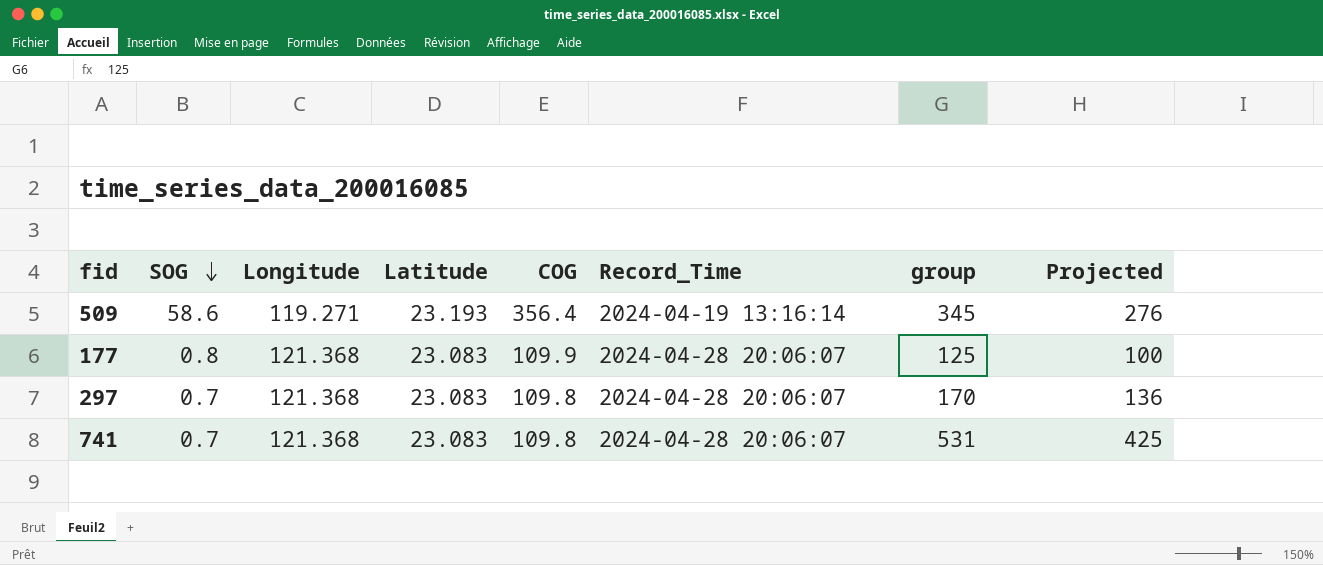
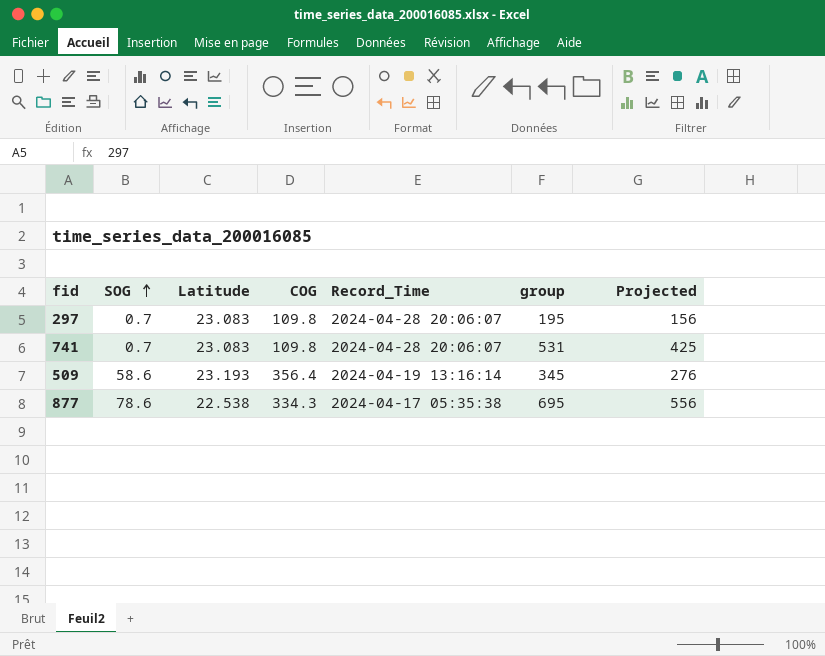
row order: SOG descending -> SOG ascending
column Longitude | position: 3 -> none
row 177: 0.8 | 121.368 | 23.083 | 109.9 | 2024-04-28 20:06:07 | 125 | 100 -> none
297 | group: 170 -> 195
297 | Projected: 136 -> 156
row 877: none -> 78.6 | 22.538 | 334.3 | 2024-04-17 05:35:38 | 695 | 556

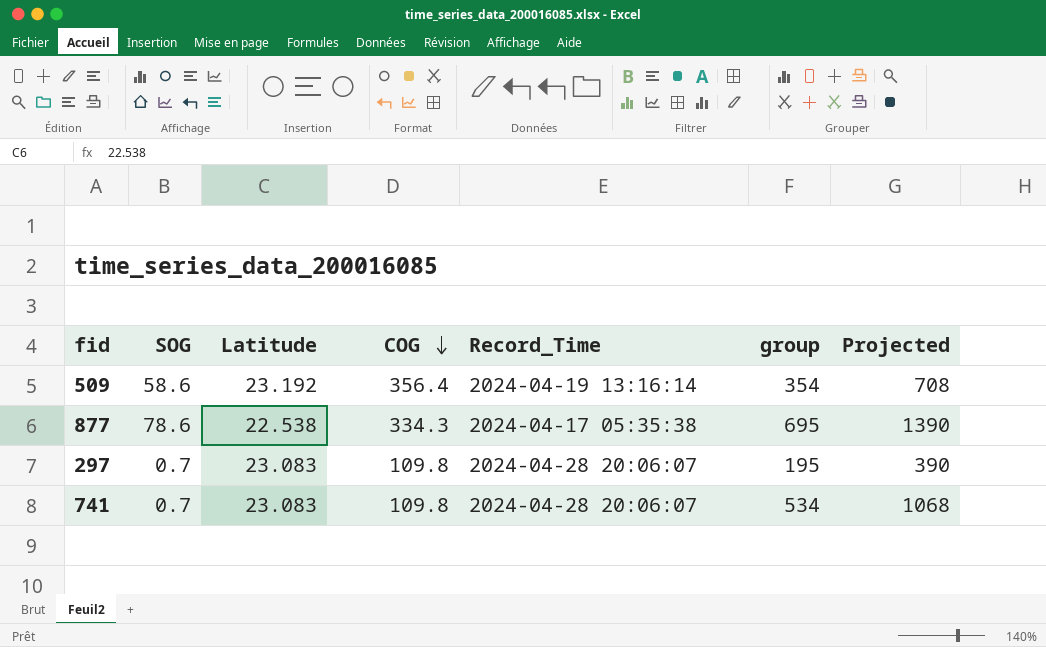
row order: SOG ascending -> COG descending
column Projected | formula: [group] * 0.8 -> [group] * 2
509 | Latitude: 23.193 -> 23.192
509 | group: 345 -> 354
741 | group: 531 -> 534

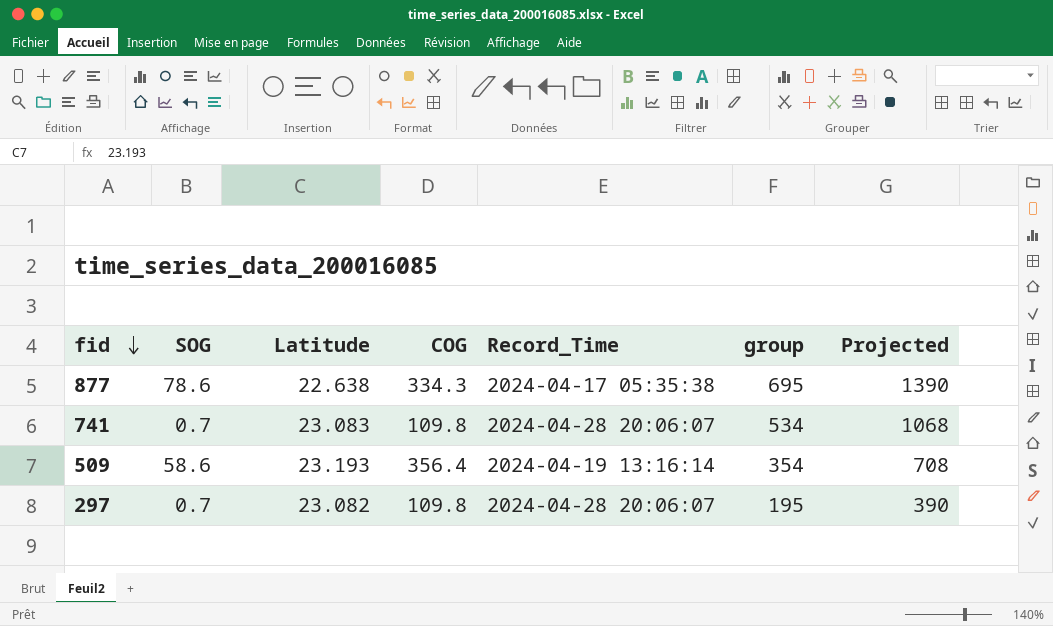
row order: COG descending -> fid descending
877 | Latitude: 22.538 -> 22.638
509 | Latitude: 23.192 -> 23.193
297 | Latitude: 23.083 -> 23.082

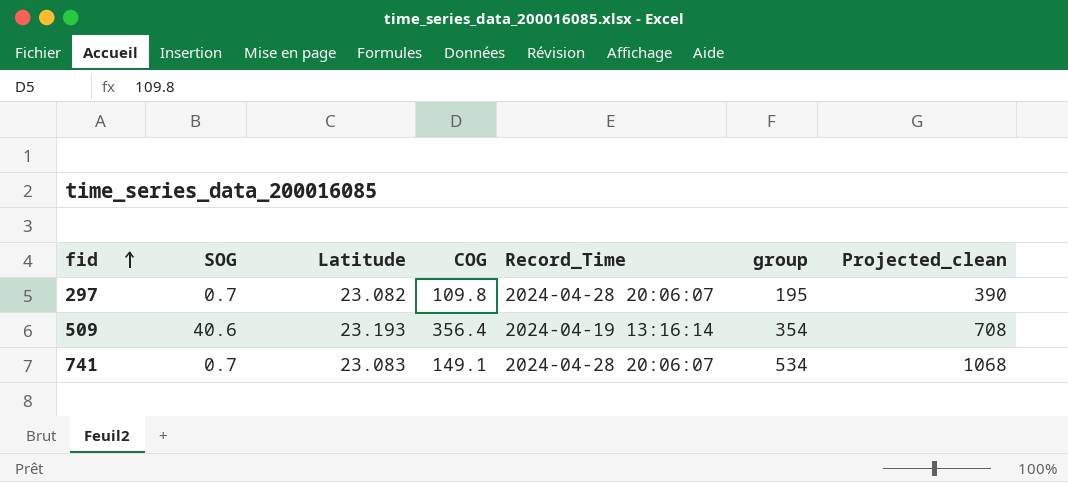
row order: fid descending -> fid ascending
column name: Projected -> Projected_clean
row 877: 78.6 | 22.638 | 334.3 | 2024-04-17 05:35:38 | 695 | 1390 -> none
509 | SOG: 58.6 -> 40.6
741 | COG: 109.8 -> 149.1

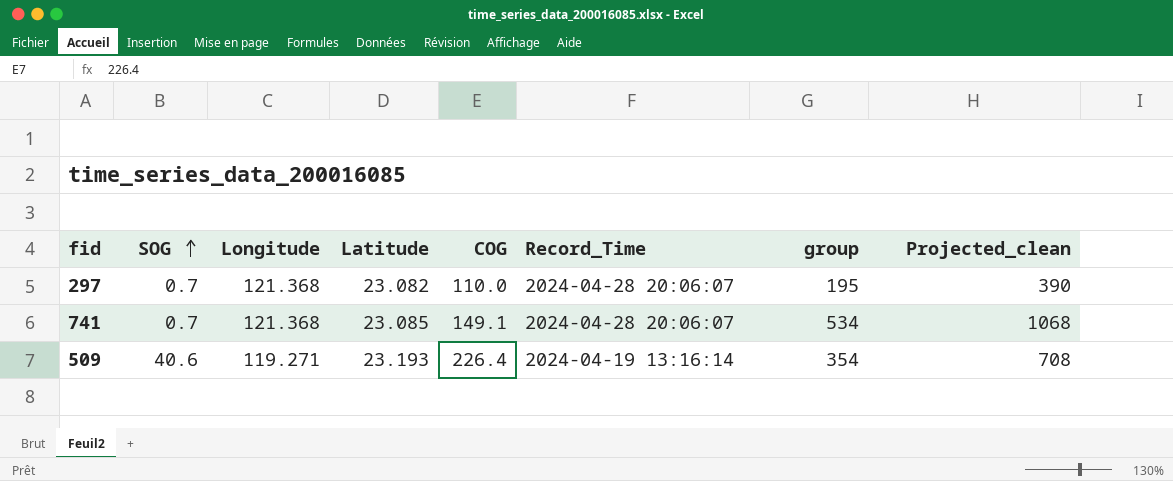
row order: fid ascending -> SOG ascending
column Longitude | position: none -> 3
297 | COG: 109.8 -> 110.0
741 | Latitude: 23.083 -> 23.085
509 | COG: 356.4 -> 226.4

